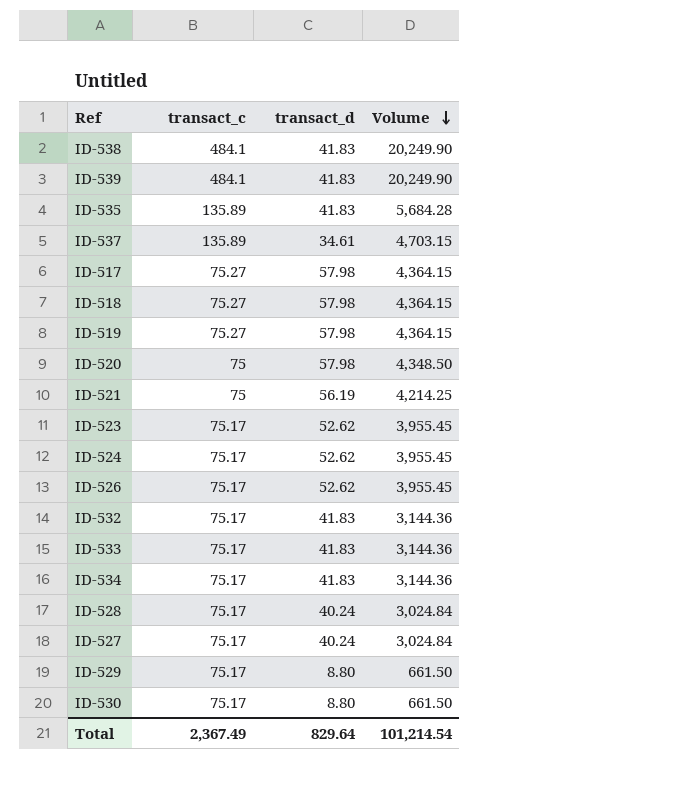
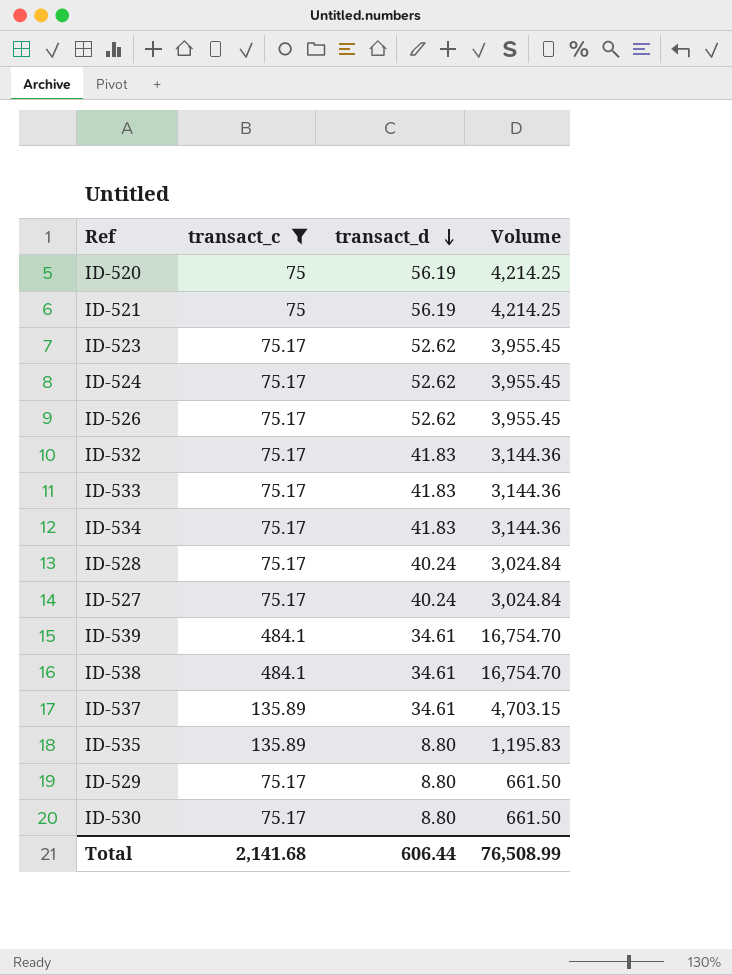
filter: none -> transact_c != 75.27
row order: Volume descending -> transact_d descending
ID-520 | transact_d: 57.98 -> 56.19
ID-520 | Volume: 4,348.50 -> 4,214.25
ID-539 | transact_d: 41.83 -> 34.61
ID-539 | Volume: 20,249.90 -> 16,754.70
ID-538 | transact_d: 41.83 -> 34.61
ID-538 | Volume: 20,249.90 -> 16,754.70
ID-535 | transact_d: 41.83 -> 8.80
ID-535 | Volume: 5,684.28 -> 1,195.83
Total | transact_c: 2,367.49 -> 2,141.68
Total | transact_d: 829.64 -> 606.44
Total | Volume: 101,214.54 -> 76,508.99

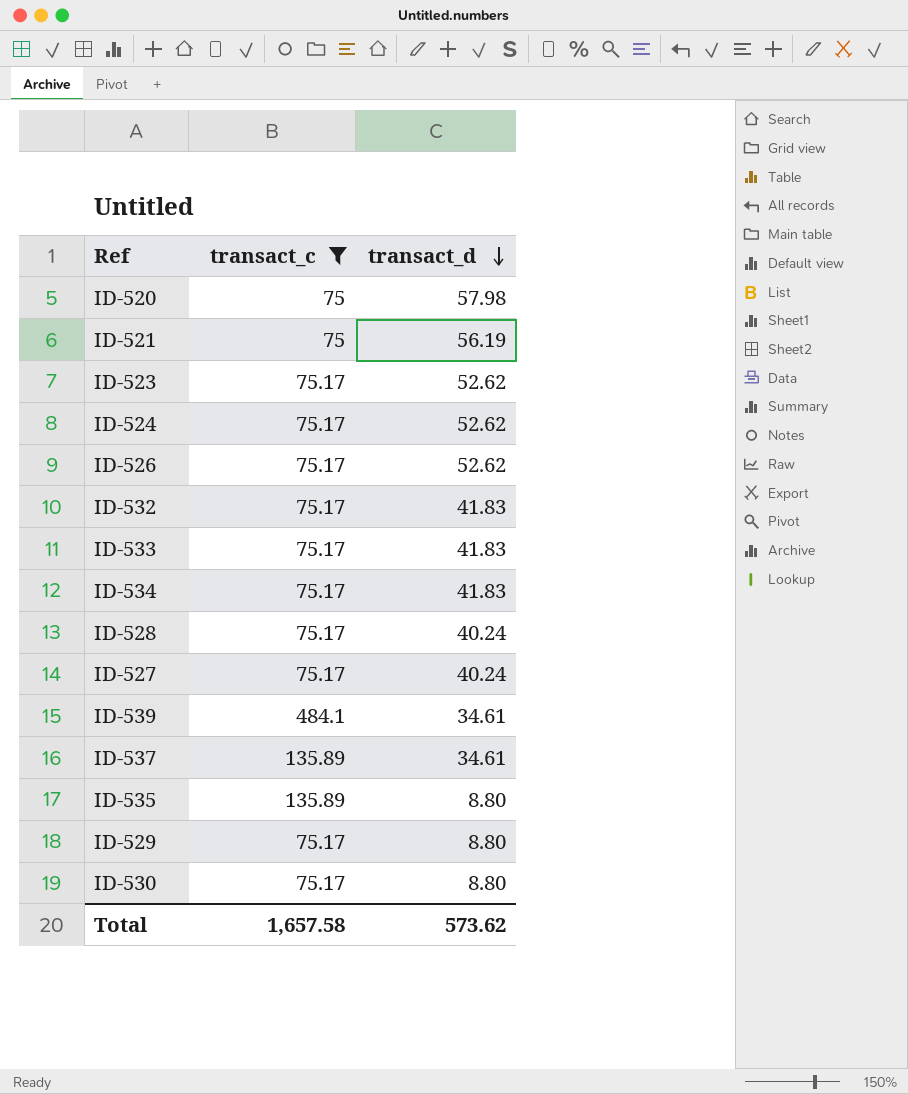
column Volume | formula: [transact_c] * [transact_d] -> none
row ID-538: 484.1 | 34.61 | 16,754.70 -> none
ID-520 | transact_d: 56.19 -> 57.98
Total | transact_c: 2,141.68 -> 1,657.58
Total | transact_d: 606.44 -> 573.62

